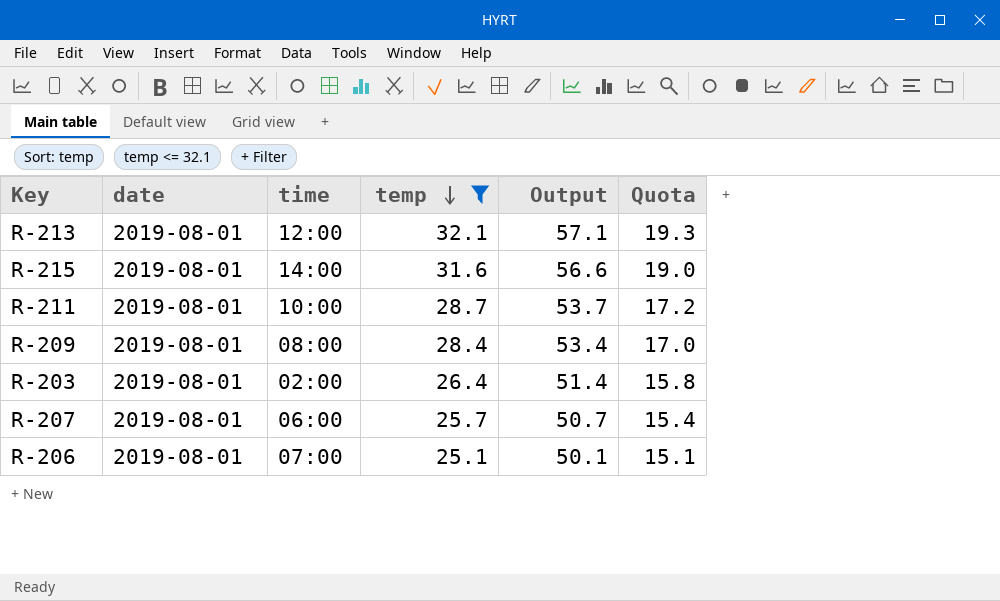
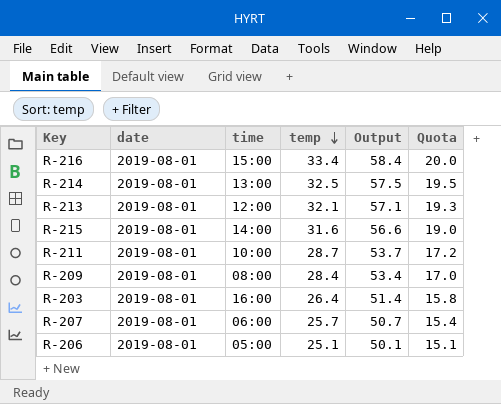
filter: temp <= 32.1 -> none
R-203 | time: 02:00 -> 16:00
R-206 | time: 07:00 -> 05:00

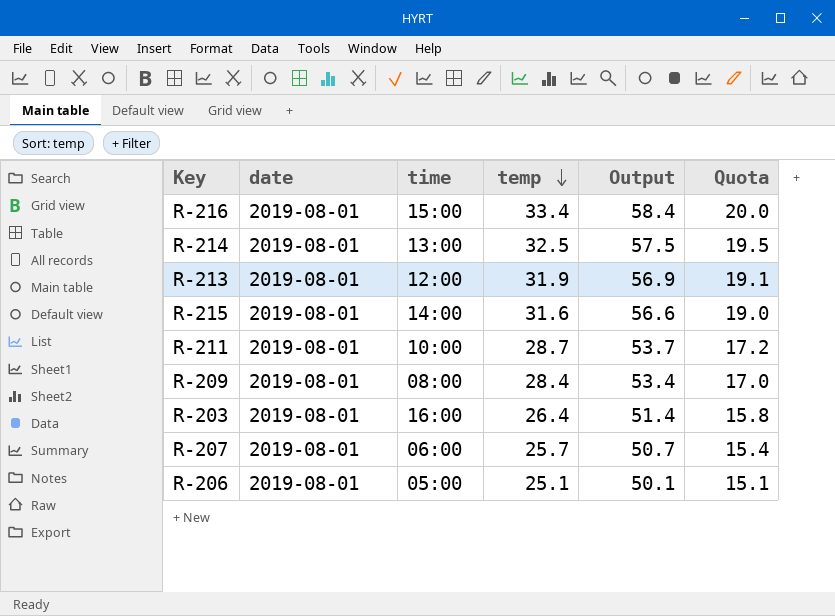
R-213 | temp: 32.1 -> 31.9
R-213 | Output: 57.1 -> 56.9
R-213 | Quota: 19.3 -> 19.1

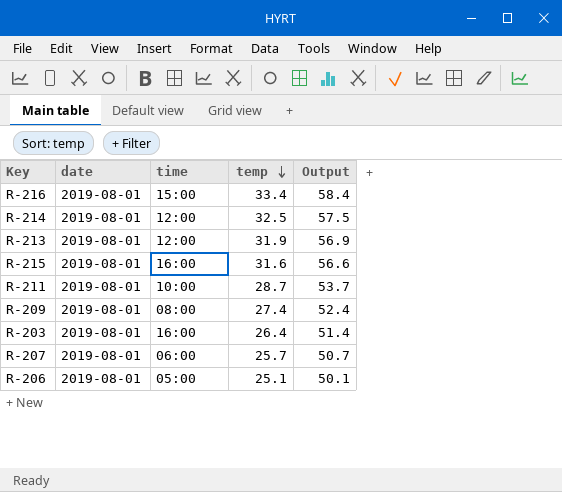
column Quota | formula: [temp] * 0.6 -> none
R-214 | time: 13:00 -> 12:00
R-215 | time: 14:00 -> 16:00
R-209 | temp: 28.4 -> 27.4
R-209 | Output: 53.4 -> 52.4

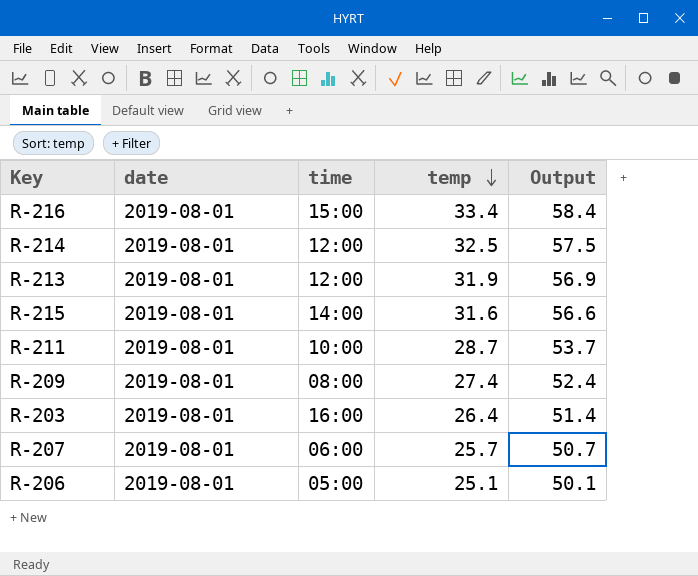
R-215 | time: 16:00 -> 14:00

